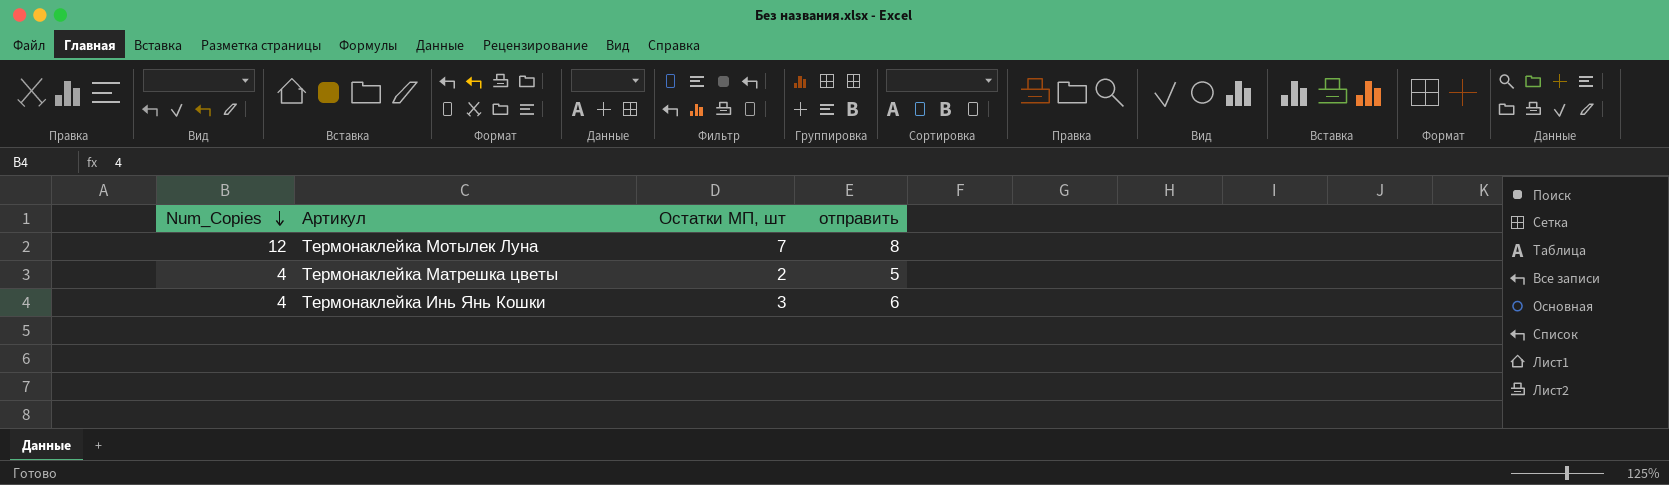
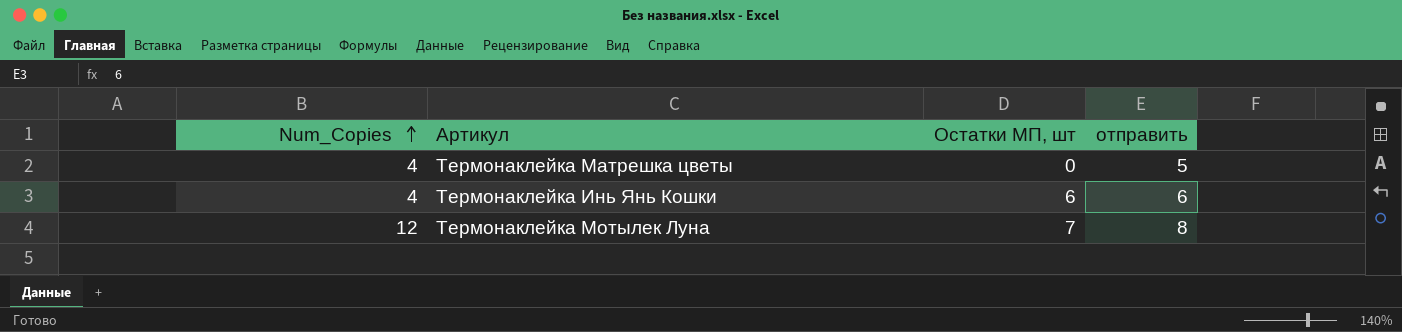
row order: Num_Copies descending -> Num_Copies ascending
Термонаклейка Матрешка цветы | Остатки МП, шт: 2 -> 0
Термонаклейка Инь Янь Кошки | Остатки МП, шт: 3 -> 6

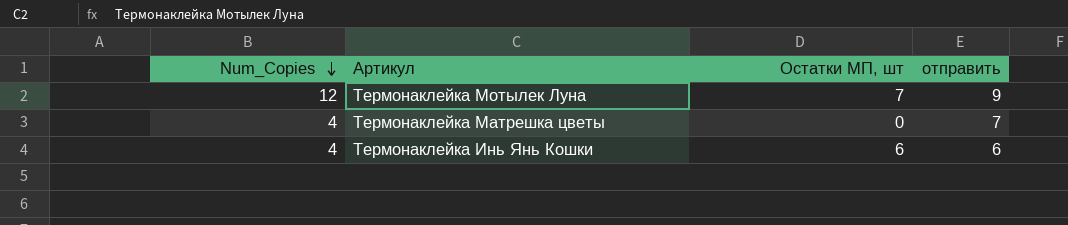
row order: Num_Copies ascending -> Num_Copies descending
Термонаклейка Мотылек Луна | отправить: 8 -> 9
Термонаклейка Матрешка цветы | отправить: 5 -> 7

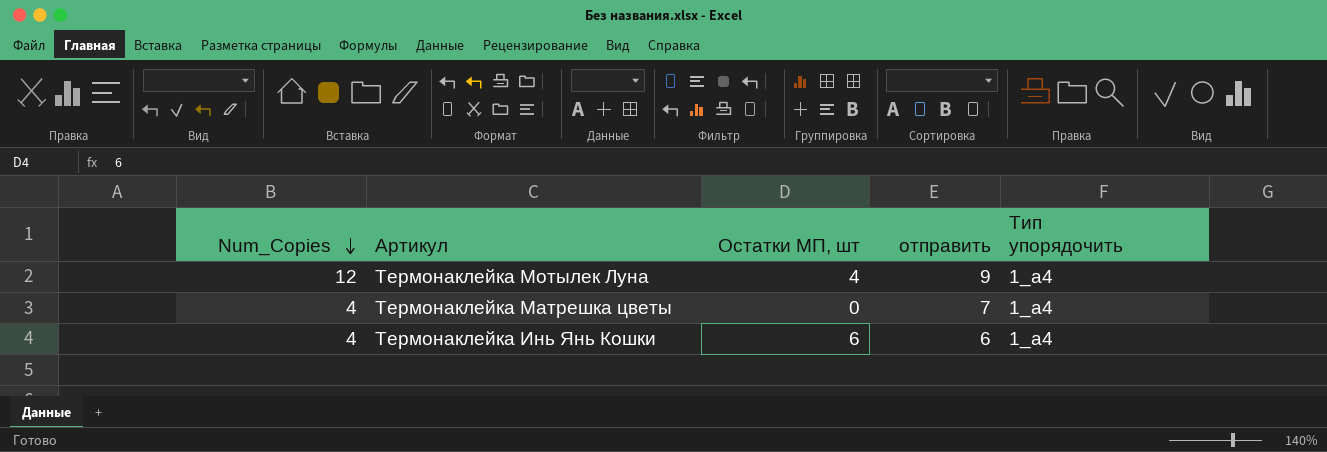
column Тип упорядочить | position: none -> 5
Термонаклейка Мотылек Луна | Остатки МП, шт: 7 -> 4

